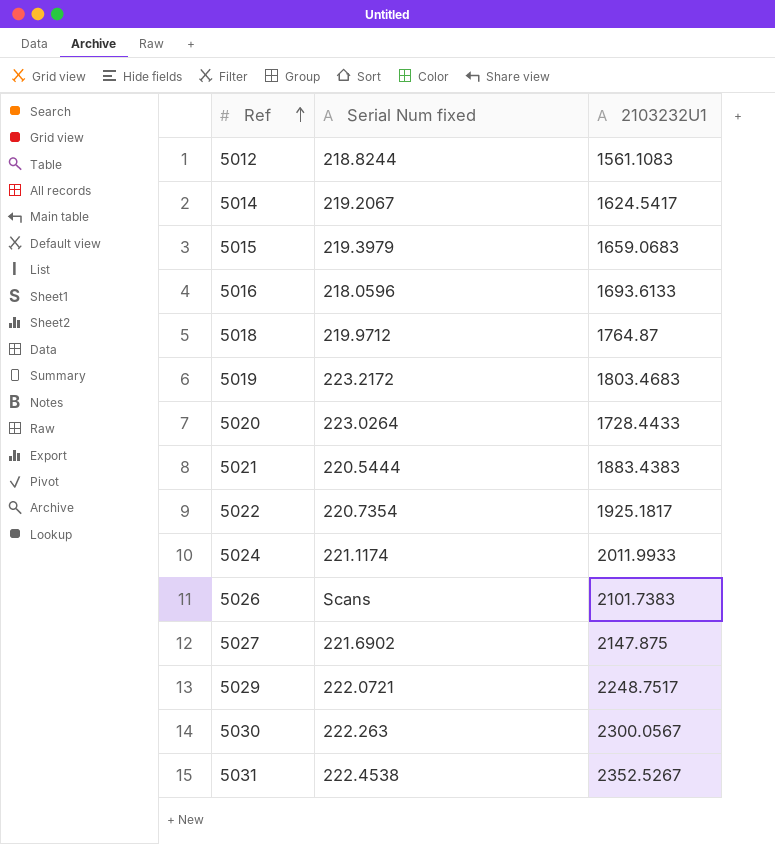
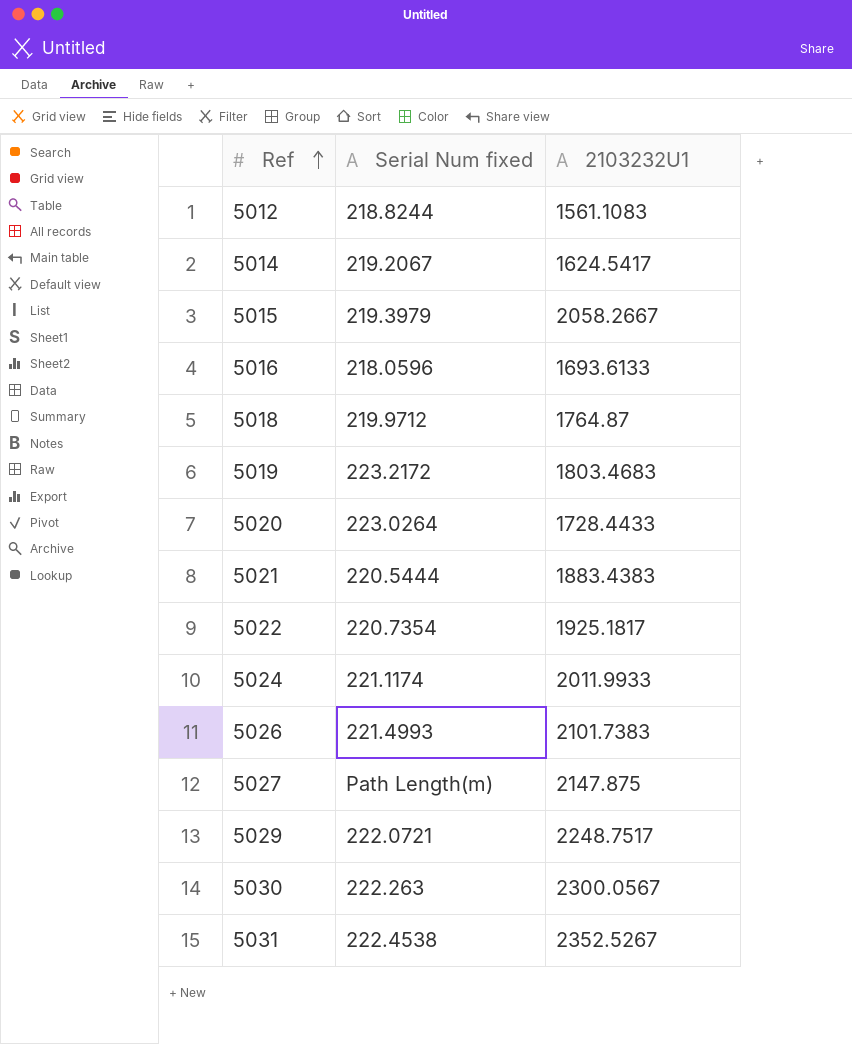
5015 | 2103232U1: 1659.0683 -> 2058.2667
5026 | Serial Num fixed: Scans -> 221.4993
5027 | Serial Num fixed: 221.6902 -> Path Length(m)

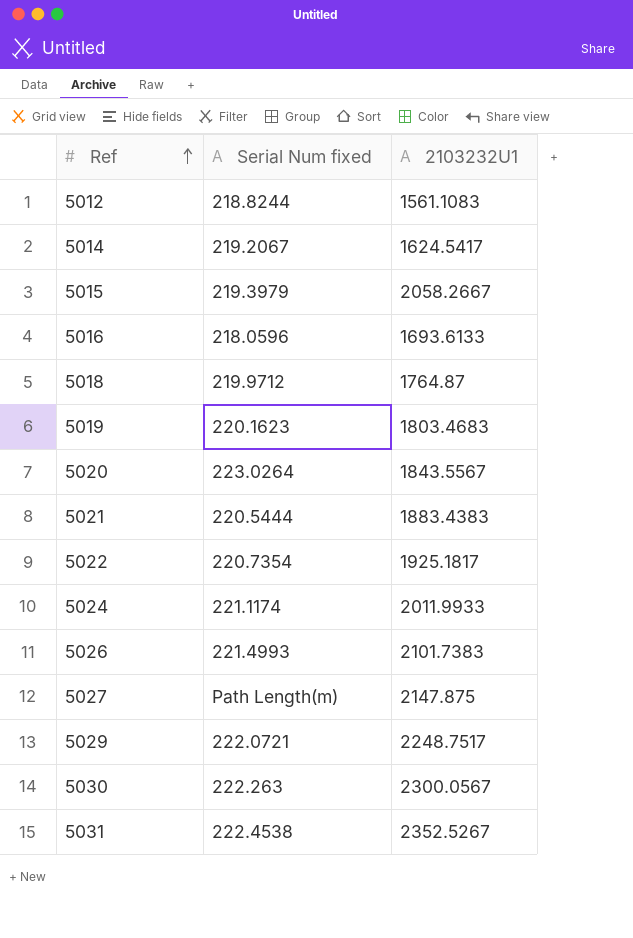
5019 | Serial Num fixed: 223.2172 -> 220.1623
5020 | 2103232U1: 1728.4433 -> 1843.5567

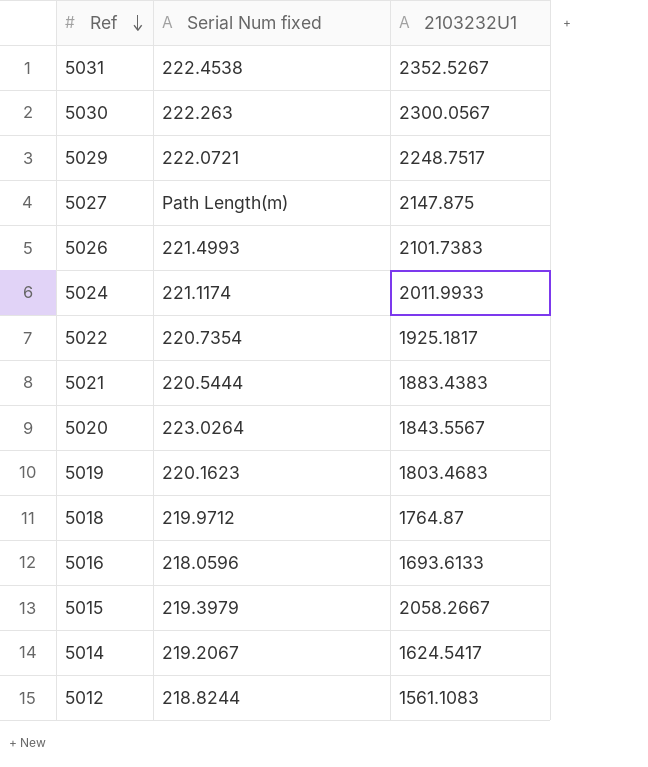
row order: Ref ascending -> Ref descending

